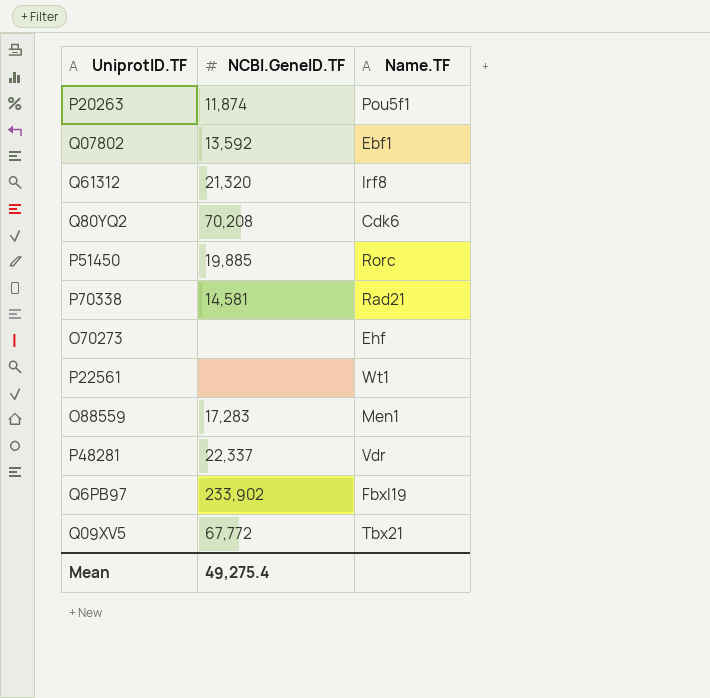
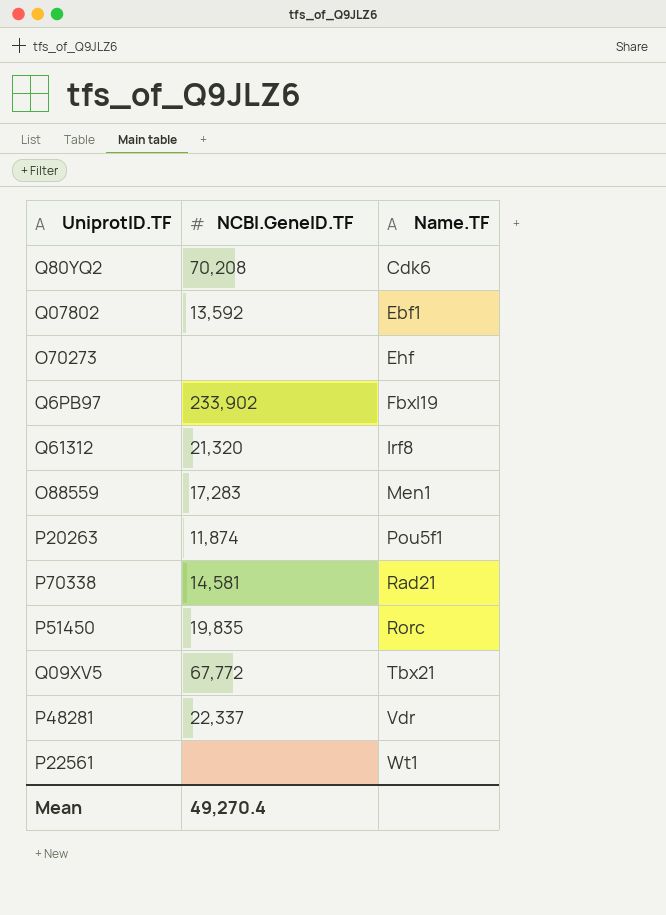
row order: none -> Name.TF ascending
P51450 | NCBI.GeneID.TF: 19,885 -> 19,835
Mean | NCBI.GeneID.TF: 49,275.4 -> 49,270.4

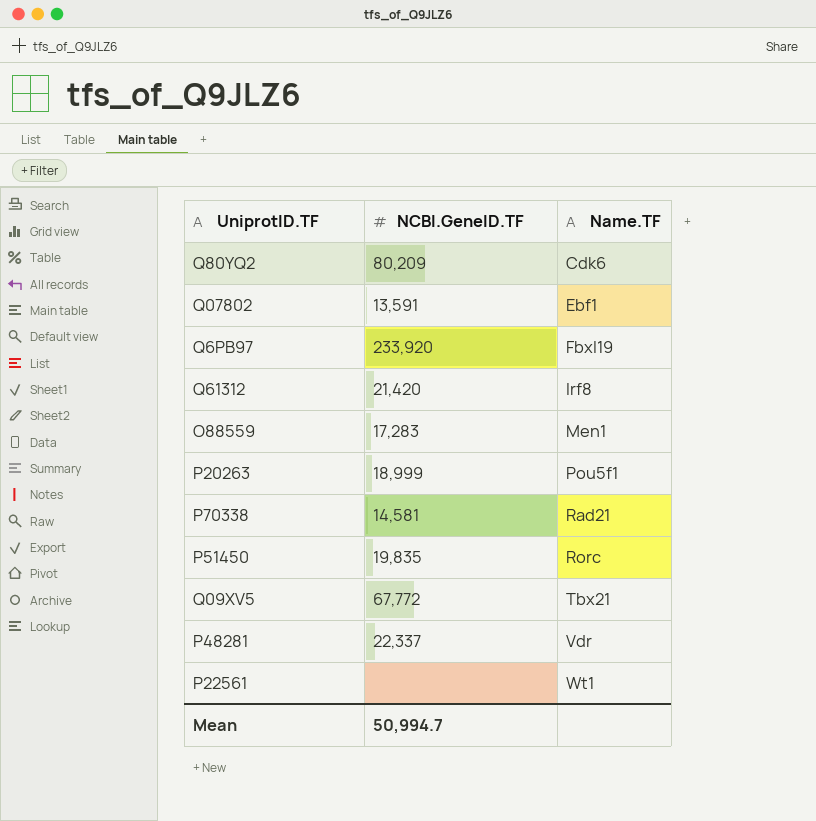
row O70273: none | Ehf -> none
Q80YQ2 | NCBI.GeneID.TF: 70,208 -> 80,209
Q07802 | NCBI.GeneID.TF: 13,592 -> 13,591
Q6PB97 | NCBI.GeneID.TF: 233,902 -> 233,920
Q61312 | NCBI.GeneID.TF: 21,320 -> 21,420
P20263 | NCBI.GeneID.TF: 11,874 -> 18,999
Mean | NCBI.GeneID.TF: 49,270.4 -> 50,994.7

